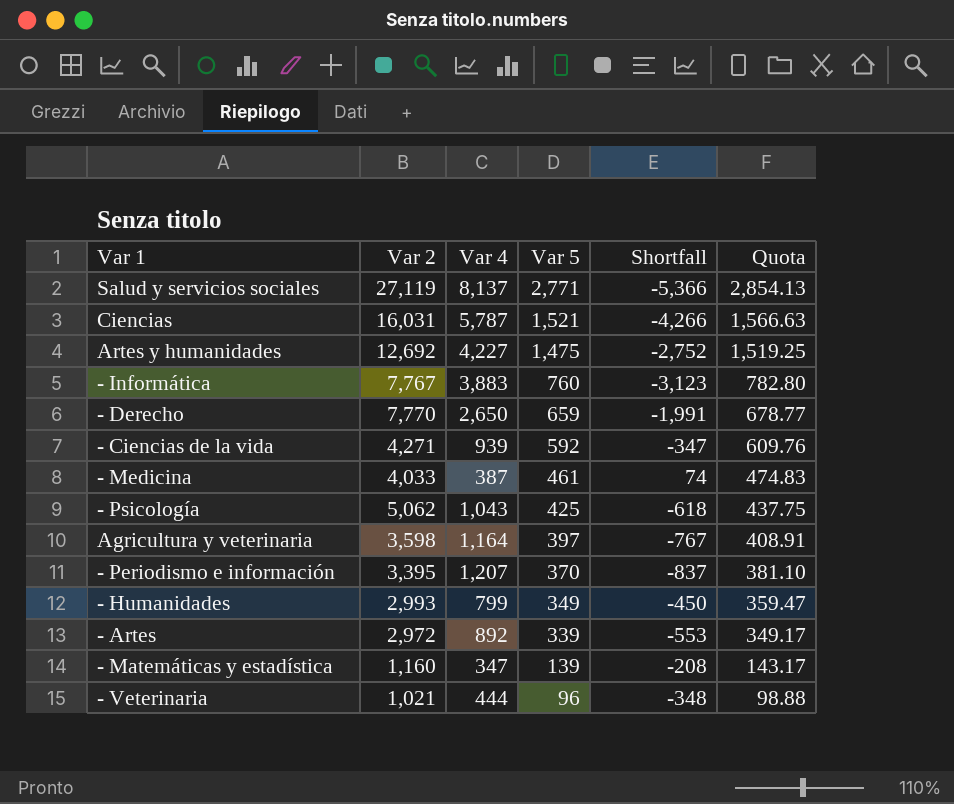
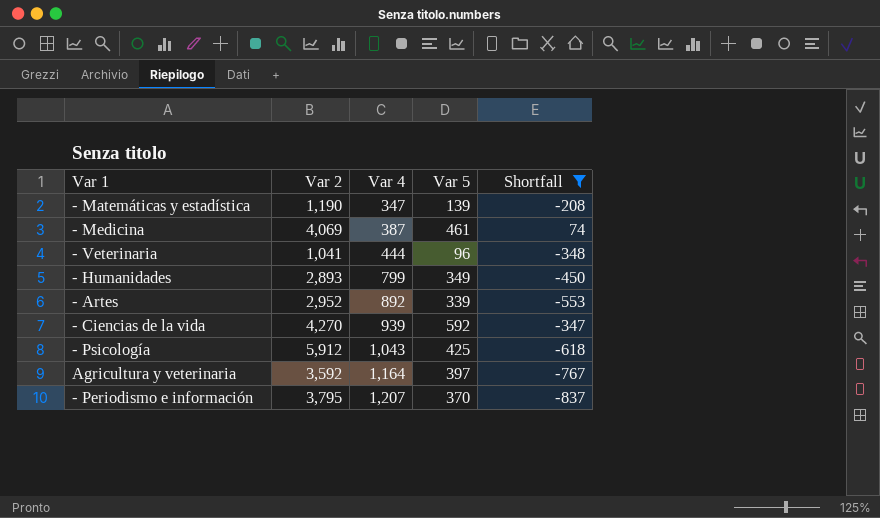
filter: none -> Shortfall >= -837
row order: Var 5 descending -> Var 4 ascending
column Quota | formula: [Var 5] * 1.03 -> none
- Matemáticas y estadística | Var 2: 1,160 -> 1,190
- Medicina | Var 2: 4,033 -> 4,069
- Veterinaria | Var 2: 1,021 -> 1,041
- Humanidades | Var 2: 2,993 -> 2,893
- Artes | Var 2: 2,972 -> 2,952
- Ciencias de la vida | Var 2: 4,271 -> 4,270
- Psicología | Var 2: 5,062 -> 5,912
Agricultura y veterinaria | Var 2: 3,598 -> 3,592
- Periodismo e información | Var 2: 3,395 -> 3,795

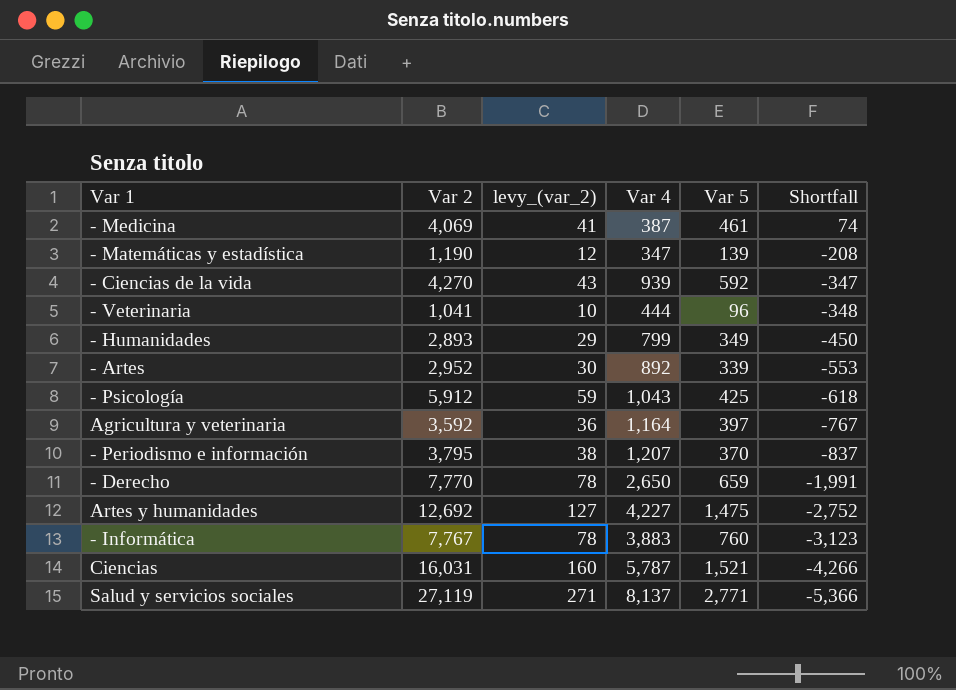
filter: Shortfall >= -837 -> none
row order: Var 4 ascending -> Shortfall descending
column levy_(var_2) | formula: none -> [Var 2] * 0.01

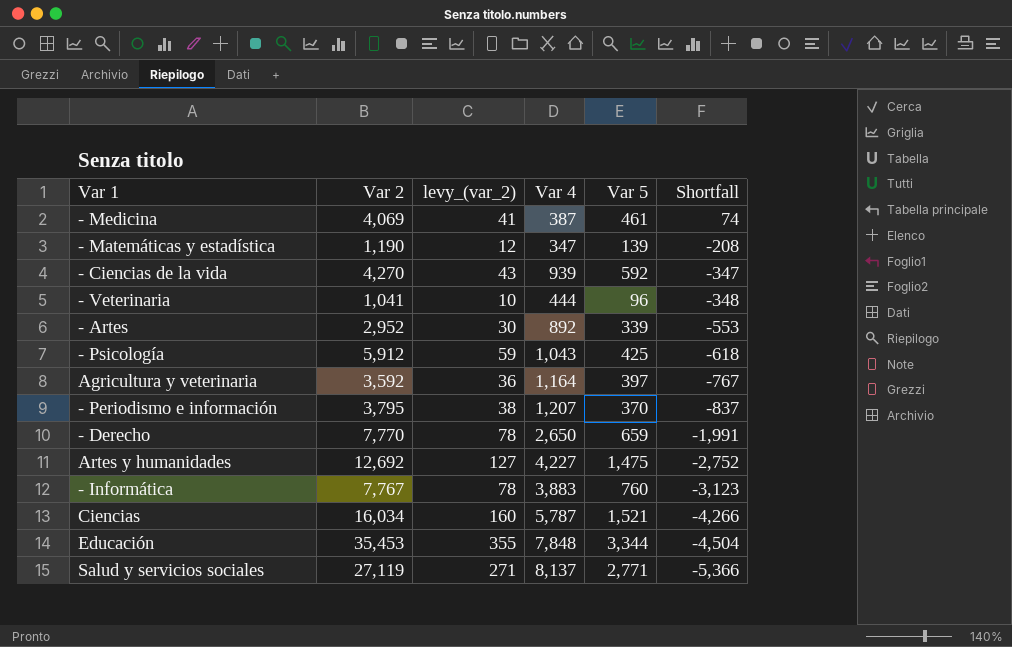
row - Humanidades: 2,893 | 29 | 799 | 349 | -450 -> none
Ciencias | Var 2: 16,031 -> 16,034
row Educación: none -> 35,453 | 355 | 7,848 | 3,344 | -4,504

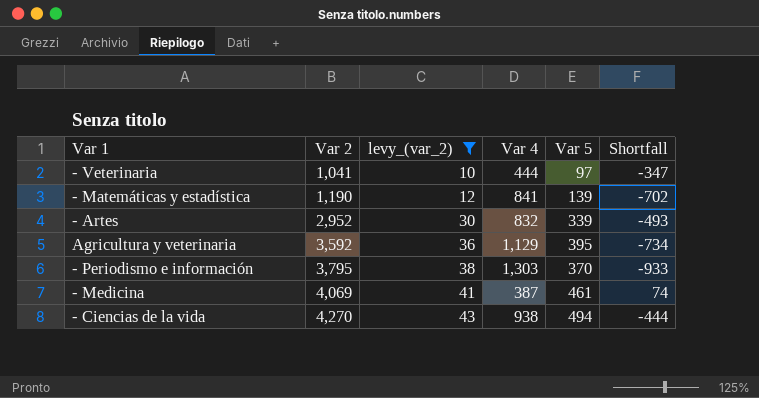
filter: none -> levy_(var_2) <= 43
row order: Shortfall descending -> Var 2 ascending
- Veterinaria | Var 5: 96 -> 97
- Veterinaria | Shortfall: -348 -> -347
- Matemáticas y estadística | Var 4: 347 -> 841
- Matemáticas y estadística | Shortfall: -208 -> -702
- Artes | Var 4: 892 -> 832
- Artes | Shortfall: -553 -> -493
Agricultura y veterinaria | Var 4: 1,164 -> 1,129
Agricultura y veterinaria | Var 5: 397 -> 395
Agricultura y veterinaria | Shortfall: -767 -> -734
- Periodismo e información | Var 4: 1,207 -> 1,303
- Periodismo e información | Shortfall: -837 -> -933
- Ciencias de la vida | Var 4: 939 -> 938
- Ciencias de la vida | Var 5: 592 -> 494
- Ciencias de la vida | Shortfall: -347 -> -444

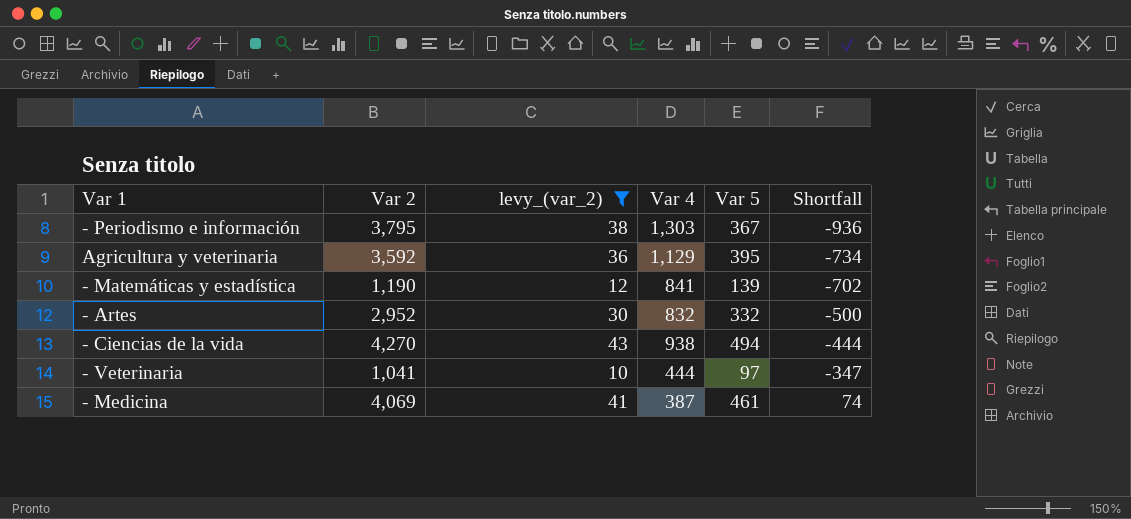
row order: Var 2 ascending -> Shortfall ascending
- Periodismo e información | Var 5: 370 -> 367
- Periodismo e información | Shortfall: -933 -> -936
- Artes | Var 5: 339 -> 332
- Artes | Shortfall: -493 -> -500

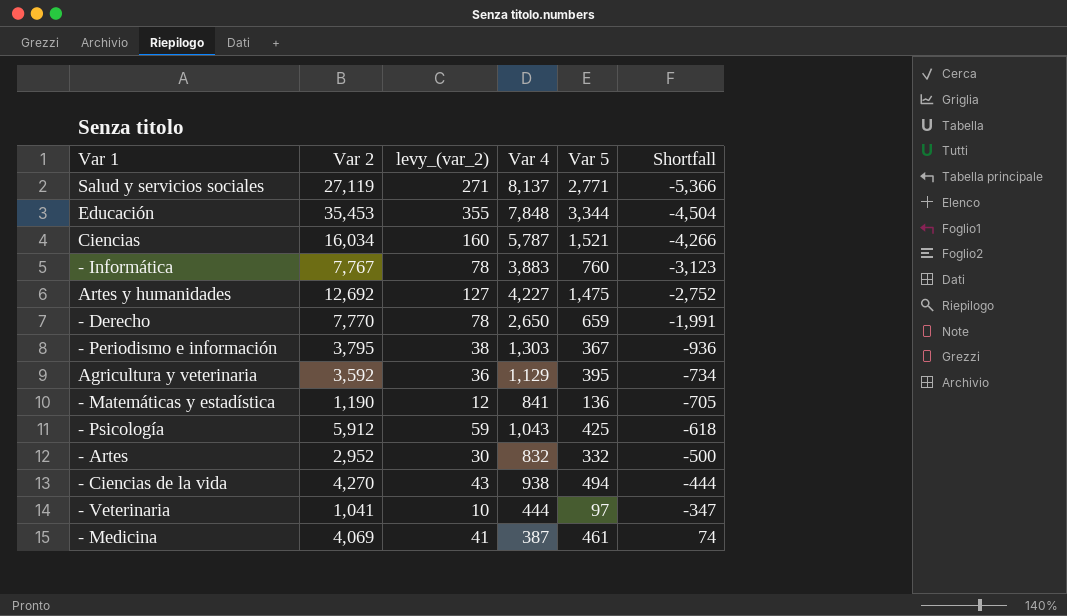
filter: levy_(var_2) <= 43 -> none
- Matemáticas y estadística | Var 5: 139 -> 136
- Matemáticas y estadística | Shortfall: -702 -> -705

